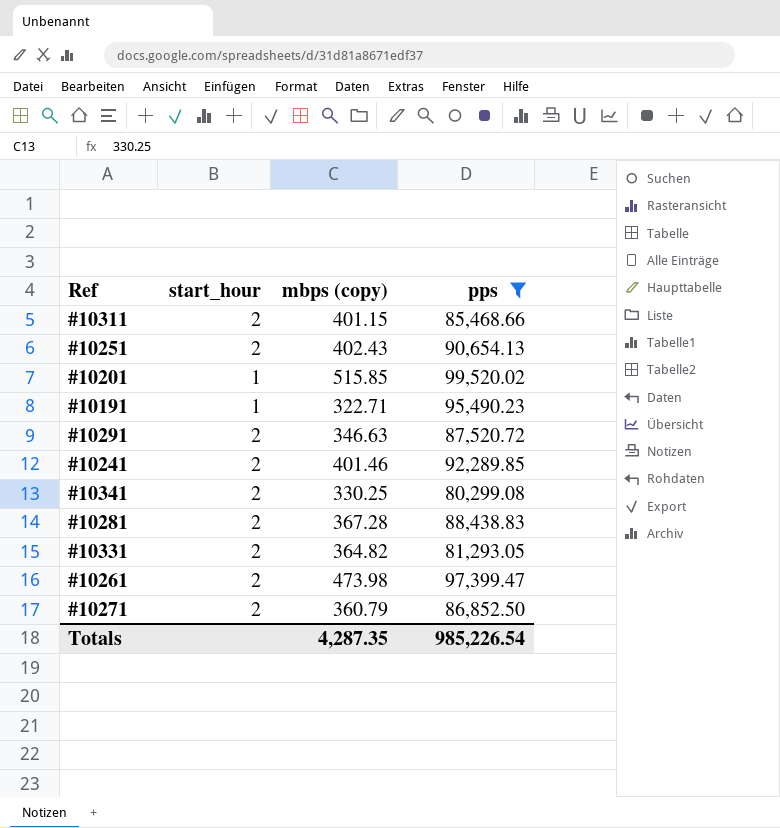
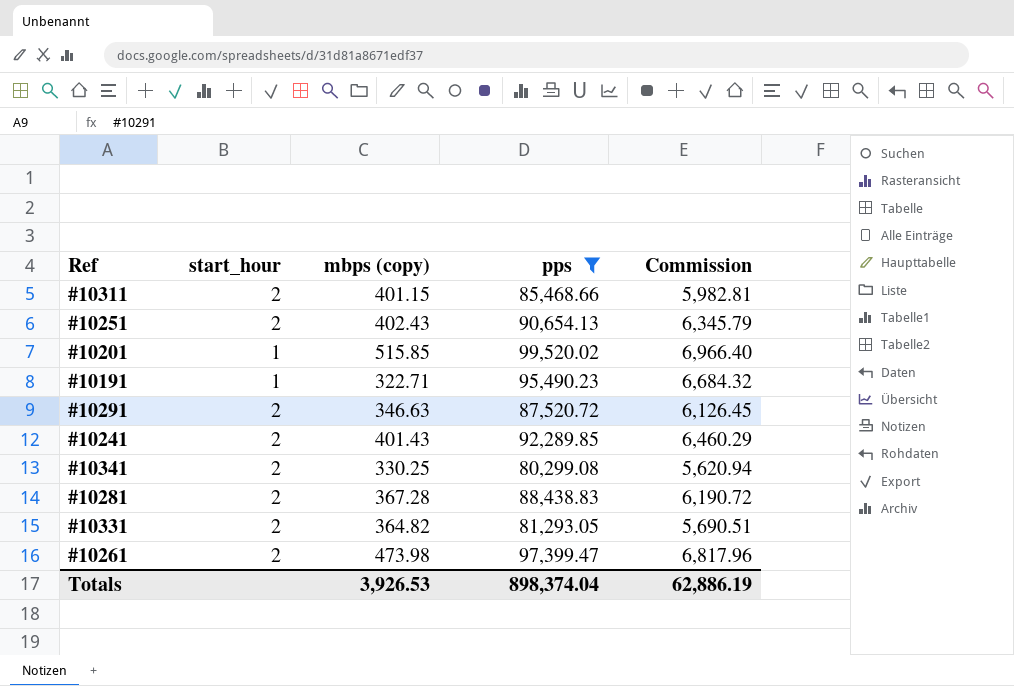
column Commission | formula: none -> [pps] * 0.07
row #10271: 2 | 360.79 | 86,852.50 -> none
#10241 | mbps (copy): 401.46 -> 401.43
Totals | mbps (copy): 4,287.35 -> 3,926.53
Totals | pps: 985,226.54 -> 898,374.04

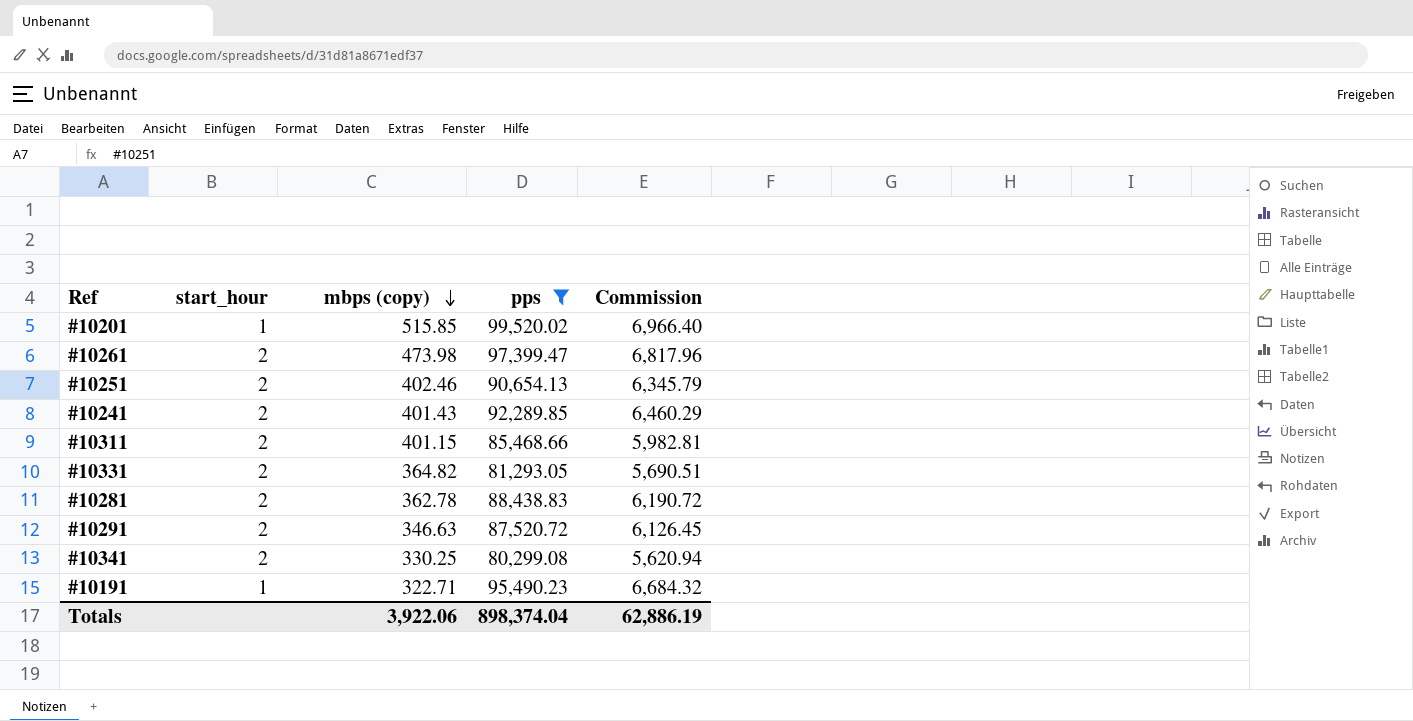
row order: none -> mbps (copy) descending
#10251 | mbps (copy): 402.43 -> 402.46
#10281 | mbps (copy): 367.28 -> 362.78
Totals | mbps (copy): 3,926.53 -> 3,922.06

